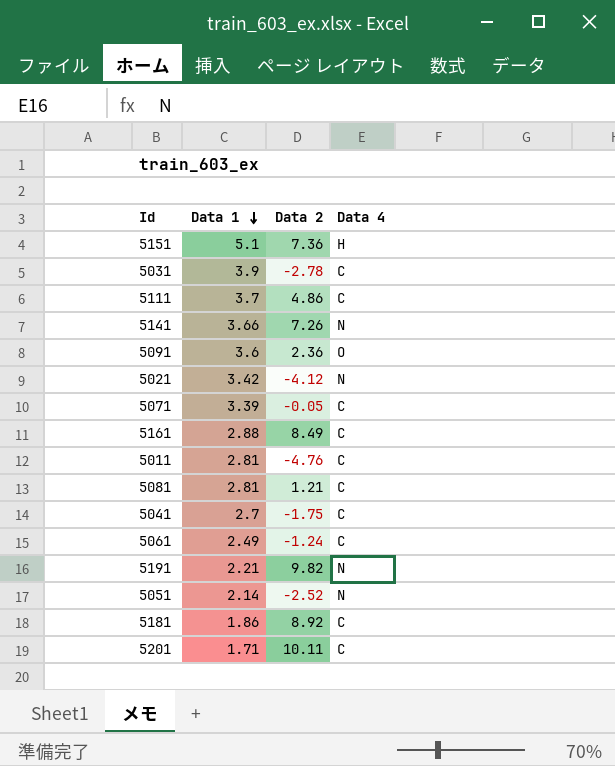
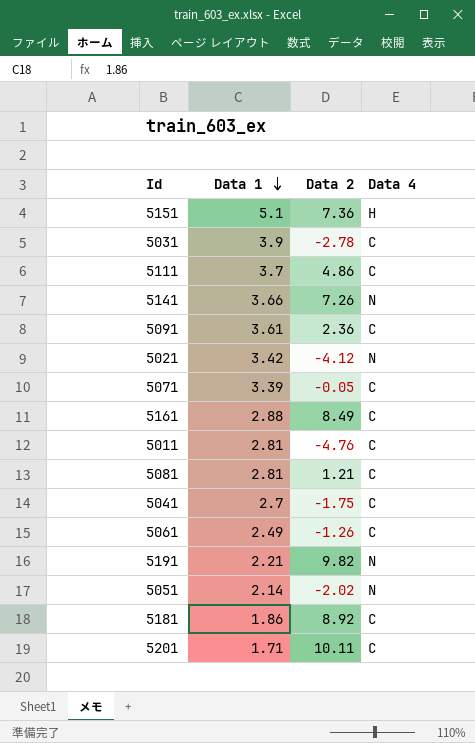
5091 | Data 1: 3.6 -> 3.61
5091 | Data 4: O -> C
5061 | Data 2: -1.24 -> -1.26
5051 | Data 2: -2.52 -> -2.02

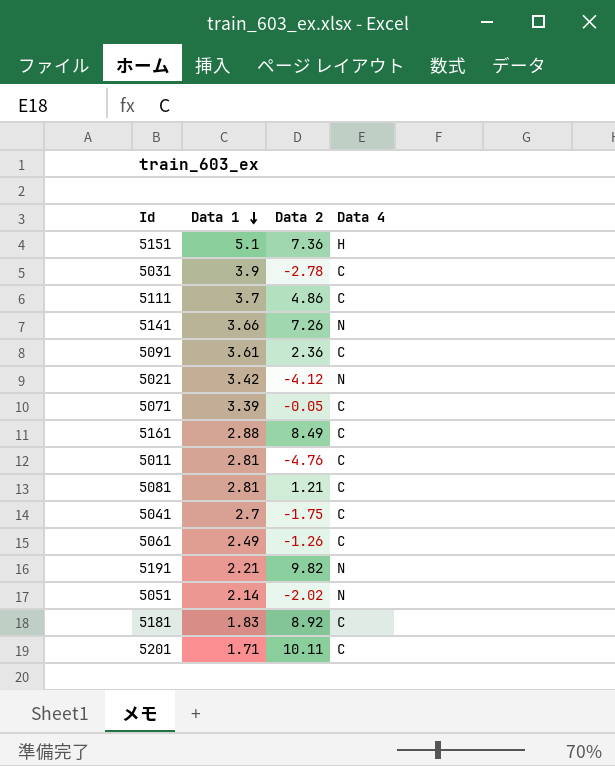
5181 | Data 1: 1.86 -> 1.83

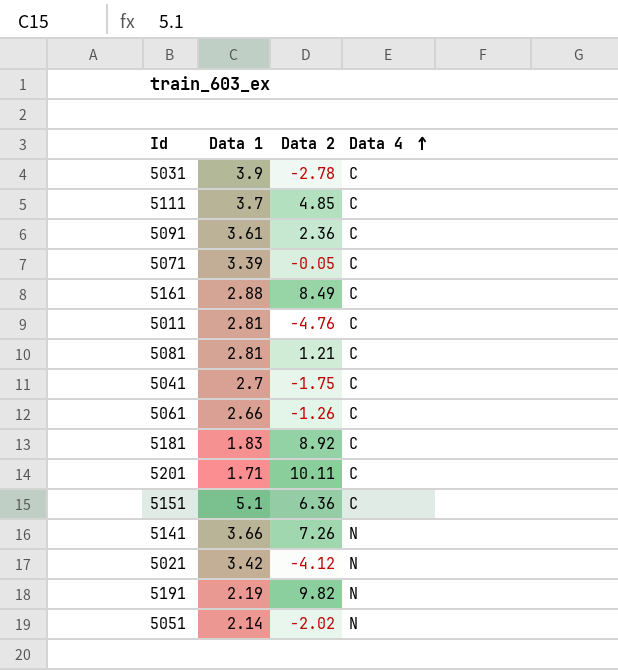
row order: Data 1 descending -> Data 4 ascending
5111 | Data 2: 4.86 -> 4.85
5061 | Data 1: 2.49 -> 2.66
5151 | Data 2: 7.36 -> 6.36
5151 | Data 4: H -> C
5191 | Data 1: 2.21 -> 2.19

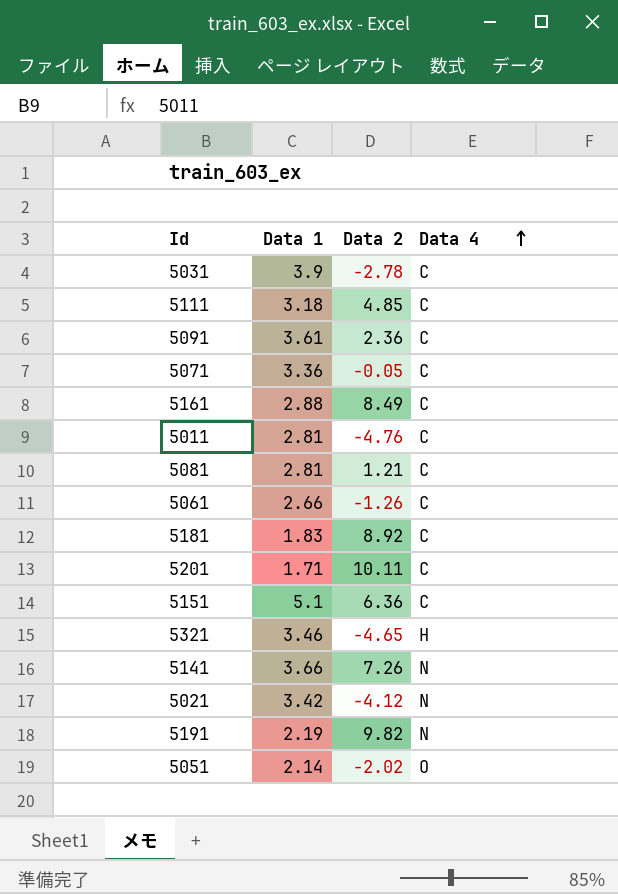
row 5041: 2.7 | -1.75 | C -> none
5111 | Data 1: 3.7 -> 3.18
5071 | Data 1: 3.39 -> 3.36
row 5321: none -> 3.46 | -4.65 | H
5051 | Data 4: N -> O

